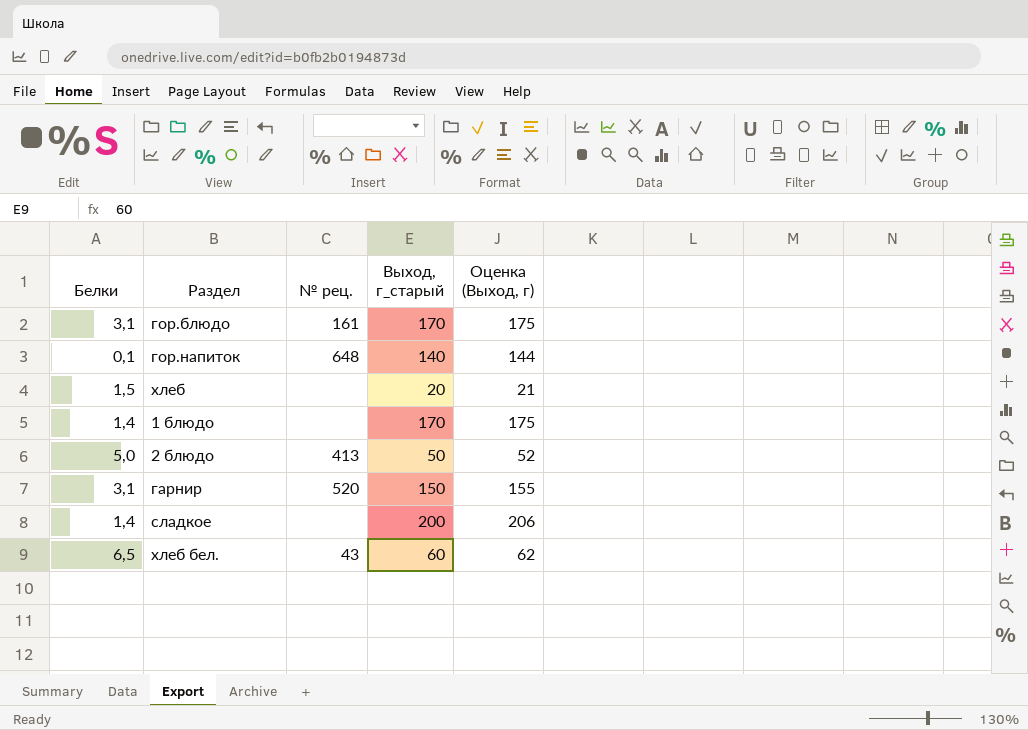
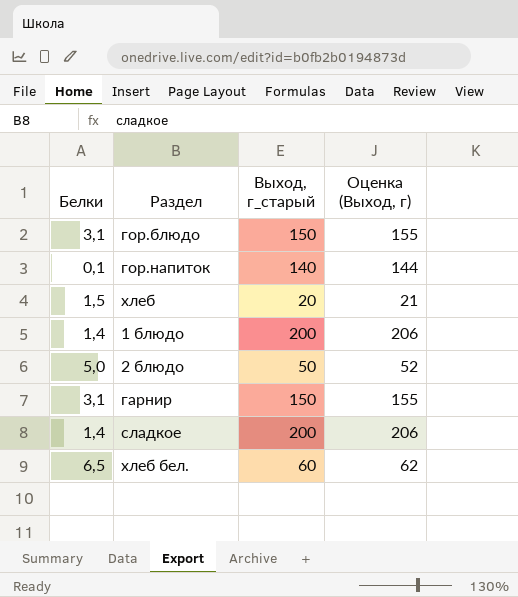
column № рец. | position: 3 -> none
гор.блюдо | Выход, г_старый: 170 -> 150
гор.блюдо | Оценка (Выход, г): 175 -> 155
1 блюдо | Выход, г_старый: 170 -> 200
1 блюдо | Оценка (Выход, г): 175 -> 206

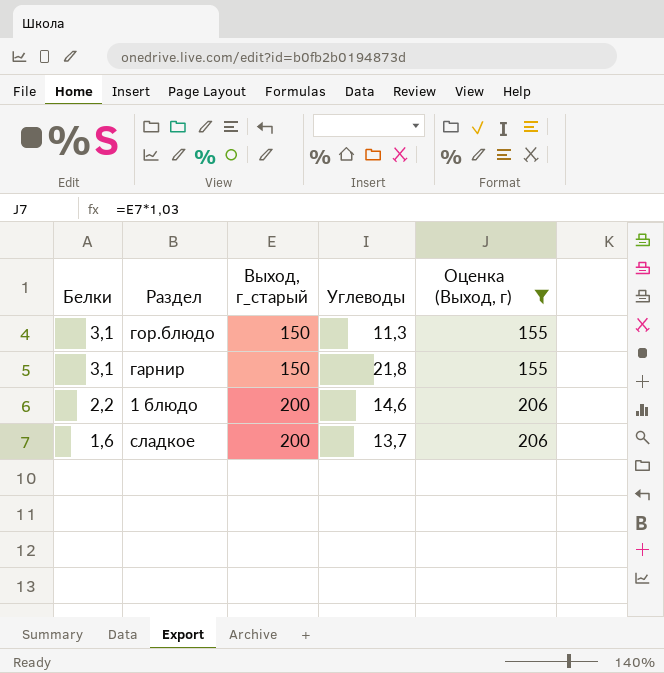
filter: none -> Оценка (Выход, г) >= 155
row order: none -> Белки descending
column Углеводы | position: none -> 4
1 блюдо | Белки: 1,4 -> 2,2
сладкое | Белки: 1,4 -> 1,6

